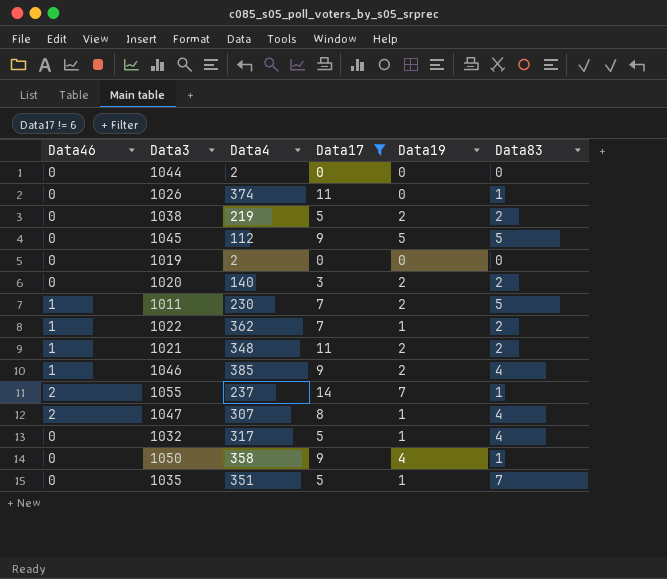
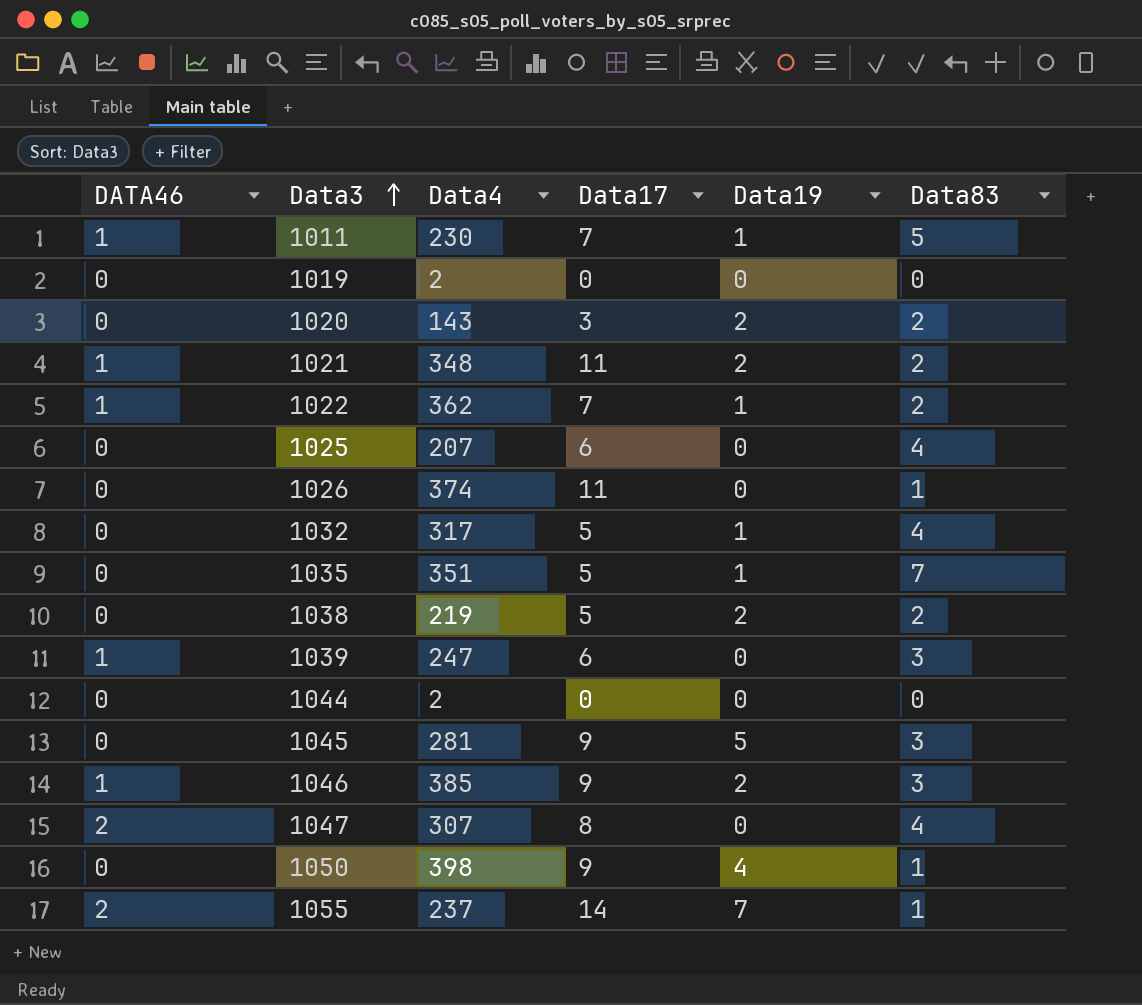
filter: Data17 != 6 -> none
row order: none -> Data3 ascending
column name: Data46 -> DATA46
1011 | Data19: 2 -> 1
1020 | Data4: 140 -> 143
1045 | Data4: 112 -> 281
1045 | Data83: 5 -> 3
1046 | Data83: 4 -> 3
1047 | Data19: 1 -> 0
1050 | Data4: 358 -> 398

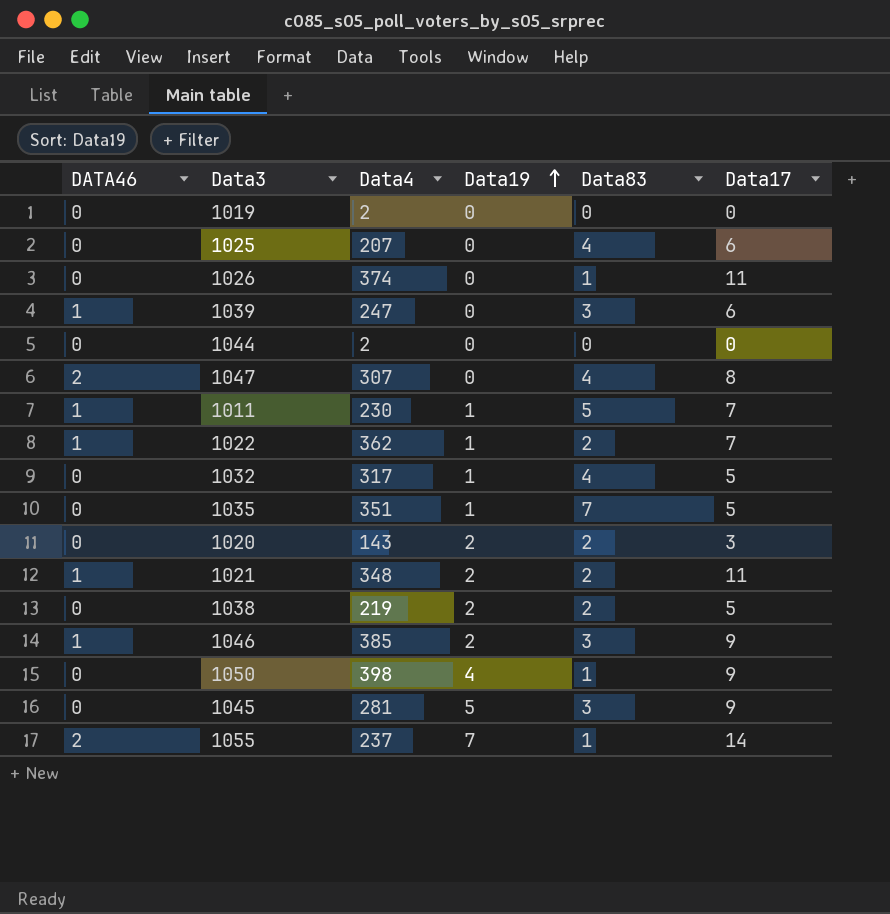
row order: Data3 ascending -> Data19 ascending
column Data17 | position: 4 -> 6

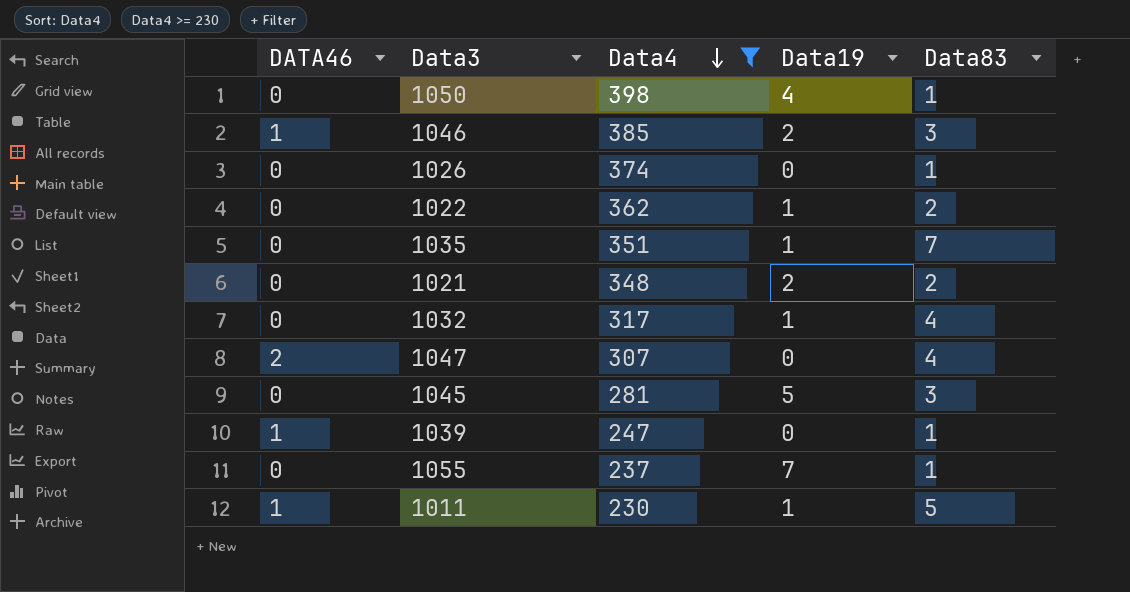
filter: none -> Data4 >= 230
row order: Data19 ascending -> Data4 descending
column Data17 | position: 6 -> none
1022 | DATA46: 1 -> 0
1021 | DATA46: 1 -> 0
1039 | Data83: 3 -> 1
1055 | DATA46: 2 -> 0

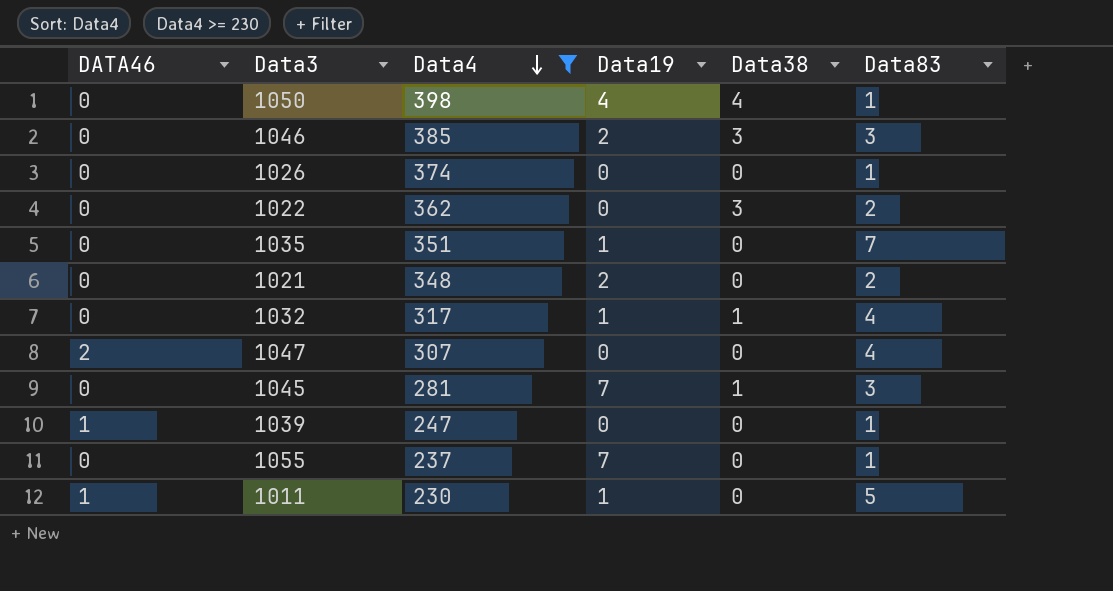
column Data38 | position: none -> 5
1046 | DATA46: 1 -> 0
1022 | Data19: 1 -> 0
1045 | Data19: 5 -> 7

